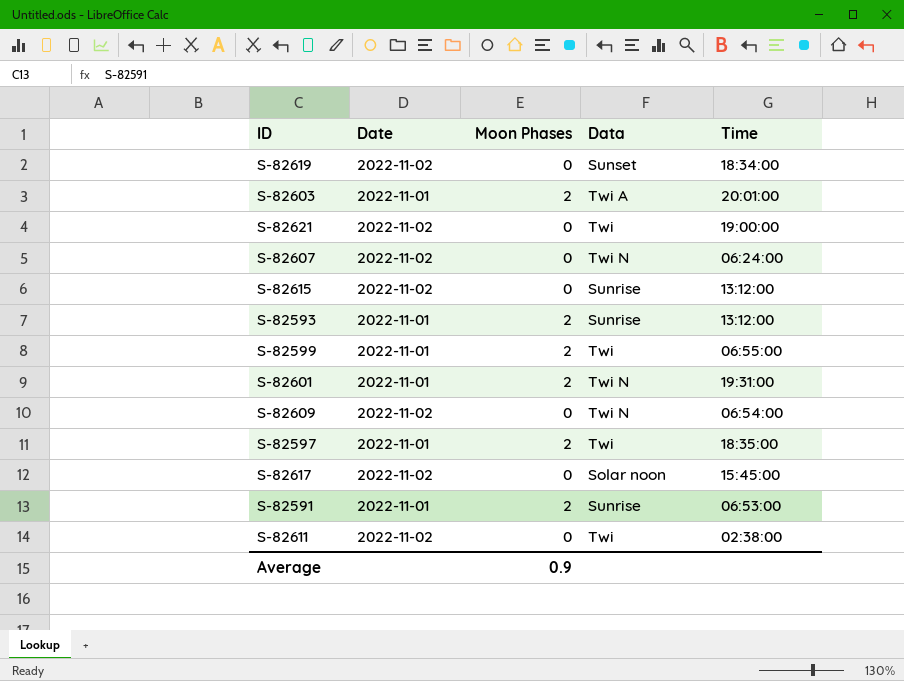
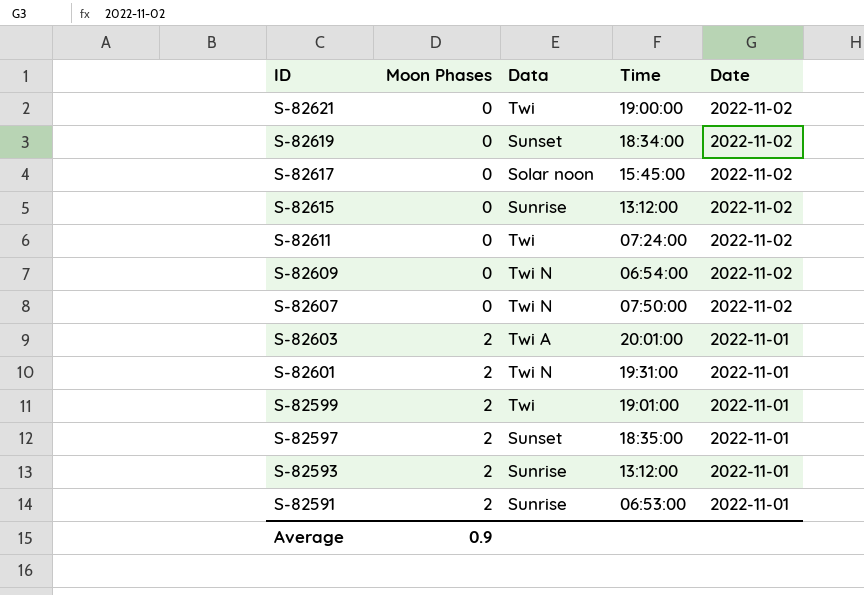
row order: none -> ID descending
column Date | position: 2 -> 5
S-82611 | Time: 02:38:00 -> 07:24:00
S-82607 | Time: 06:24:00 -> 07:50:00
S-82599 | Time: 06:55:00 -> 19:01:00
S-82597 | Data: Twi -> Sunset

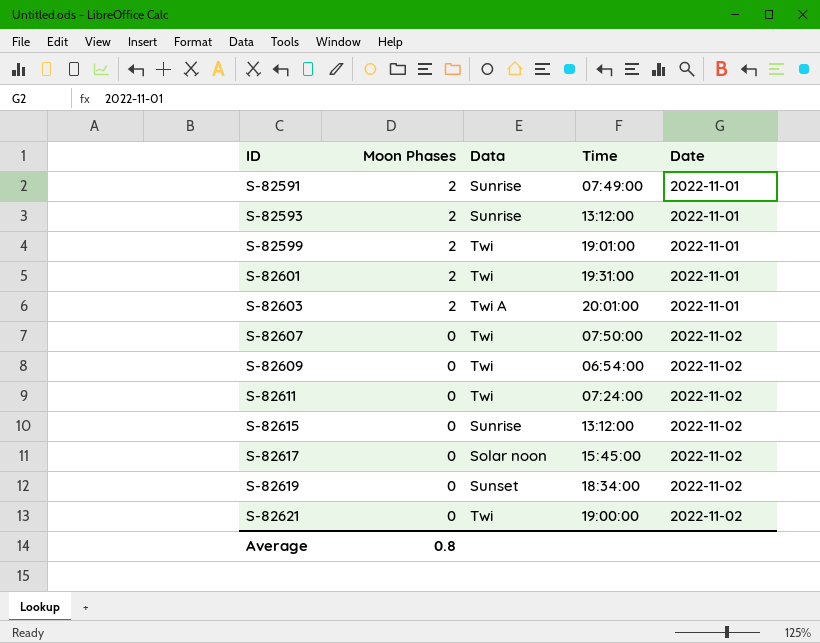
row order: ID descending -> ID ascending
row S-82597: 2 | Sunset | 18:35:00 | 2022-11-01 -> none
S-82591 | Time: 06:53:00 -> 07:49:00
S-82601 | Data: Twi N -> Twi
S-82607 | Data: Twi N -> Twi
S-82609 | Data: Twi N -> Twi
Average | Moon Phases: 0.9 -> 0.8

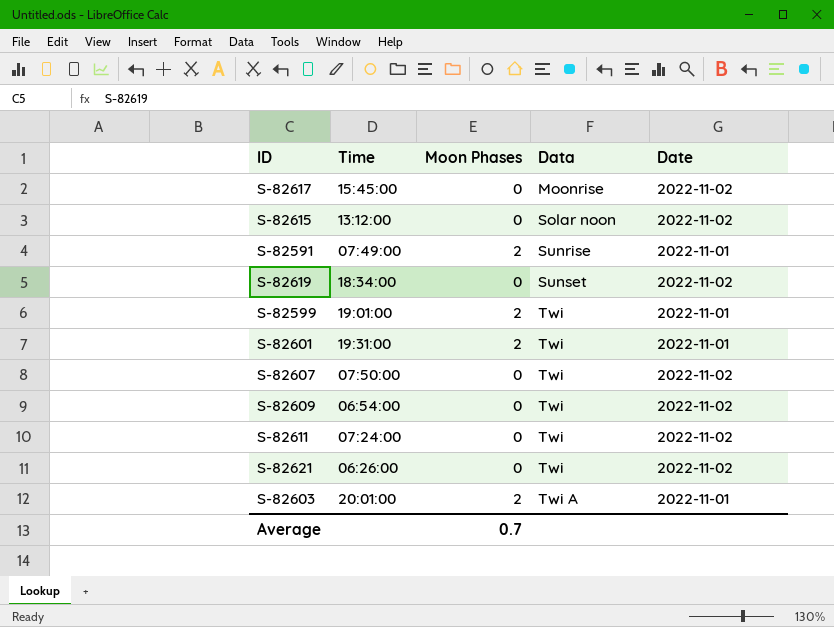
row order: ID ascending -> Data ascending
column Time | position: 4 -> 2
row S-82593: 2 | Sunrise | 13:12:00 | 2022-11-01 -> none
S-82617 | Data: Solar noon -> Moonrise
S-82615 | Data: Sunrise -> Solar noon
S-82621 | Time: 19:00:00 -> 06:26:00
Average | Moon Phases: 0.8 -> 0.7

